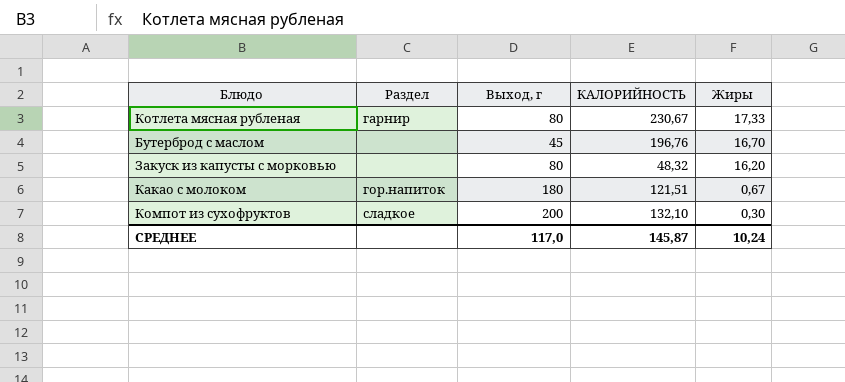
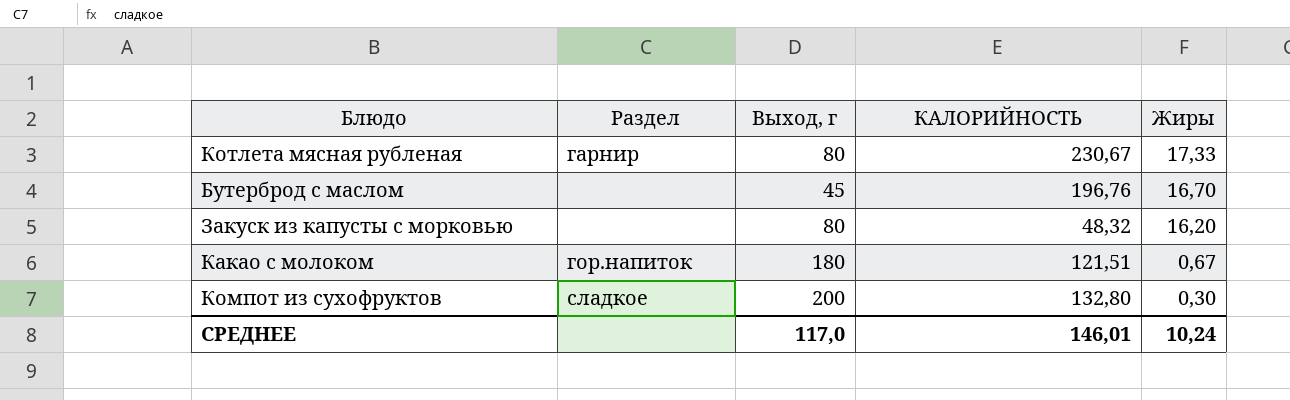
Компот из сухофруктов | КАЛОРИЙНОСТЬ: 132,10 -> 132,80
СРЕДНЕЕ | КАЛОРИЙНОСТЬ: 145,87 -> 146,01

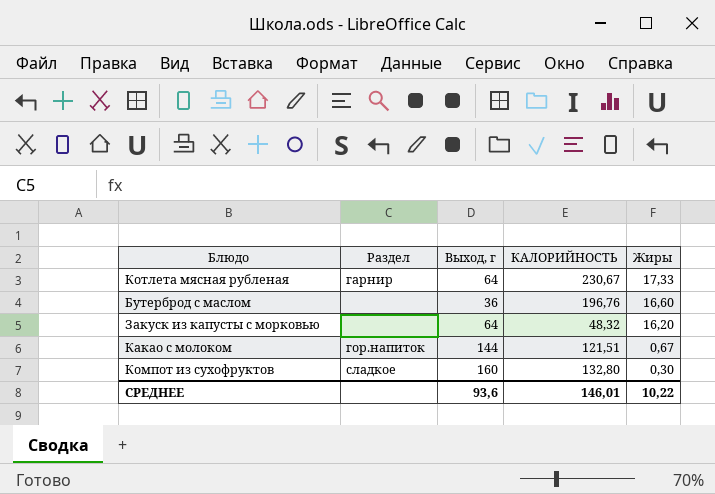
Котлета мясная рубленая | Выход, г: 80 -> 64
Бутерброд с маслом | Выход, г: 45 -> 36
Бутерброд с маслом | Жиры: 16,70 -> 16,60
Закуск из капусты с морковью | Выход, г: 80 -> 64
Какао с молоком | Выход, г: 180 -> 144
Компот из сухофруктов | Выход, г: 200 -> 160
СРЕДНЕЕ | Выход, г: 117,0 -> 93,6
СРЕДНЕЕ | Жиры: 10,24 -> 10,22

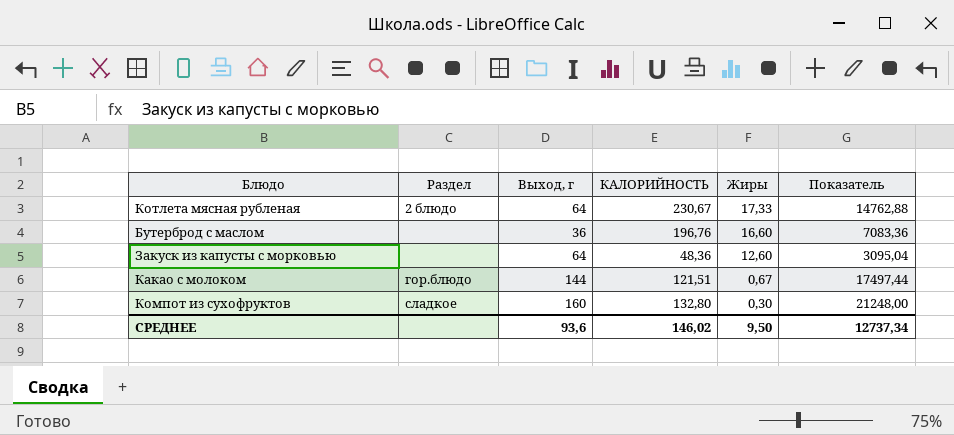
column Показатель | formula: none -> [Выход, г] * [КАЛОРИЙНОСТЬ]
Котлета мясная рубленая | Раздел: гарнир -> 2 блюдо
Закуск из капусты с морковью | КАЛОРИЙНОСТЬ: 48,32 -> 48,36
Закуск из капусты с морковью | Жиры: 16,20 -> 12,60
Какао с молоком | Раздел: гор.напиток -> гор.блюдо
СРЕДНЕЕ | КАЛОРИЙНОСТЬ: 146,01 -> 146,02
СРЕДНЕЕ | Жиры: 10,22 -> 9,50

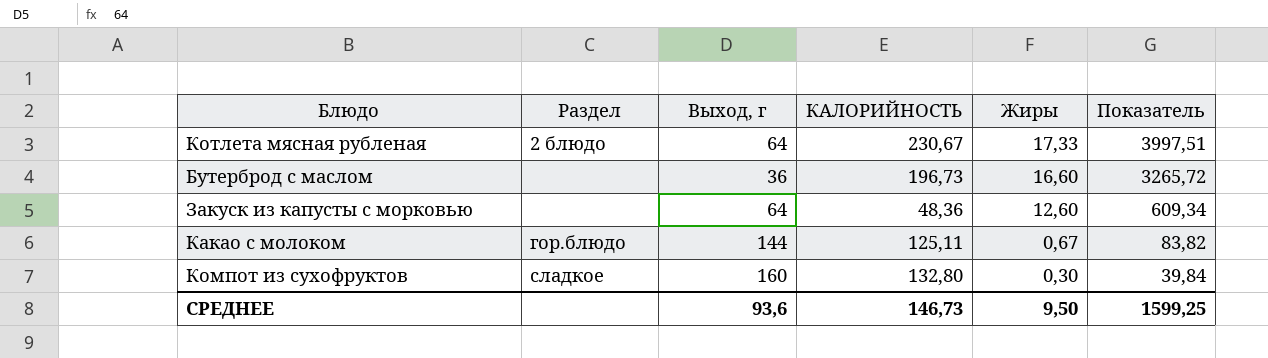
column Показатель | formula: [Выход, г] * [КАЛОРИЙНОСТЬ] -> [КАЛОРИЙНОСТЬ] * [Жиры]
Бутерброд с маслом | КАЛОРИЙНОСТЬ: 196,76 -> 196,73
Какао с молоком | КАЛОРИЙНОСТЬ: 121,51 -> 125,11
СРЕДНЕЕ | КАЛОРИЙНОСТЬ: 146,02 -> 146,73
СРЕДНЕЕ | Показатель: 12737,34 -> 1599,25

